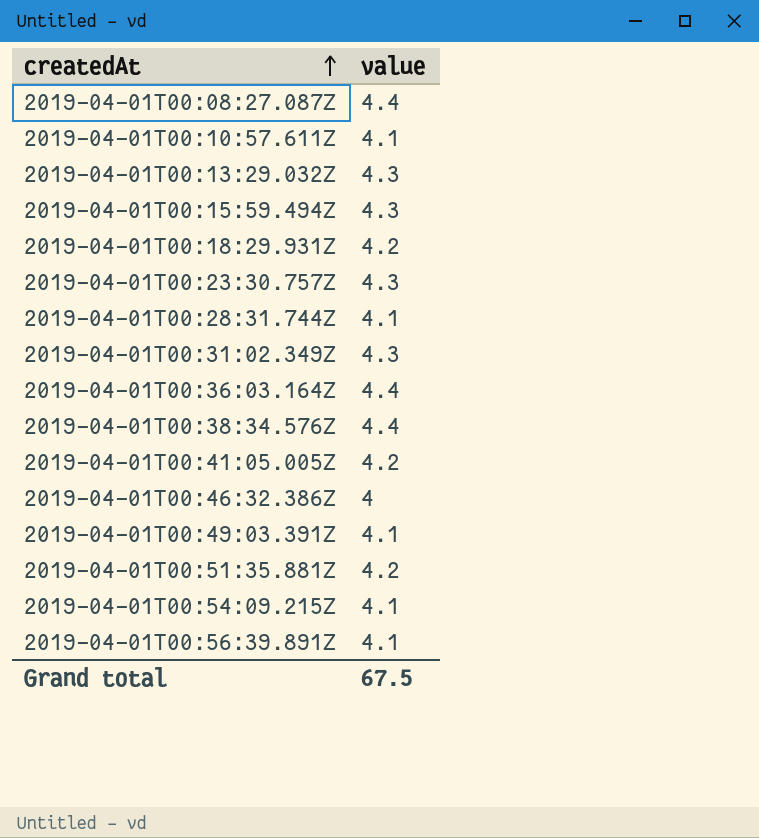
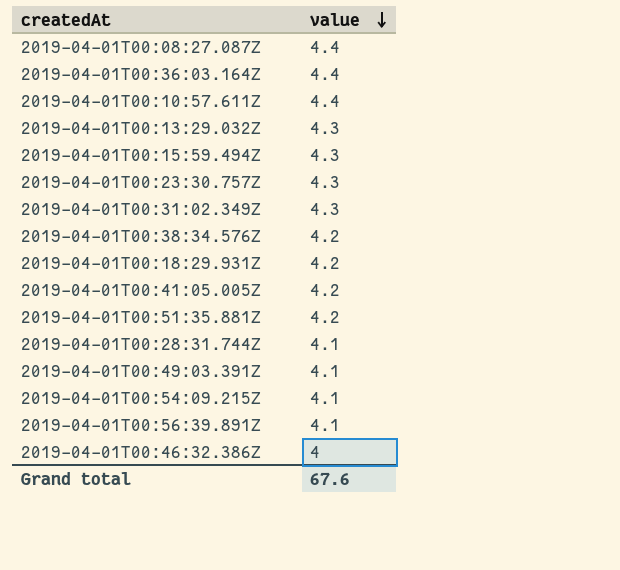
row order: createdAt ascending -> value descending
2019-04-01T00:10:57.611Z | value: 4.1 -> 4.4
2019-04-01T00:38:34.576Z | value: 4.4 -> 4.2
Grand total | value: 67.5 -> 67.6

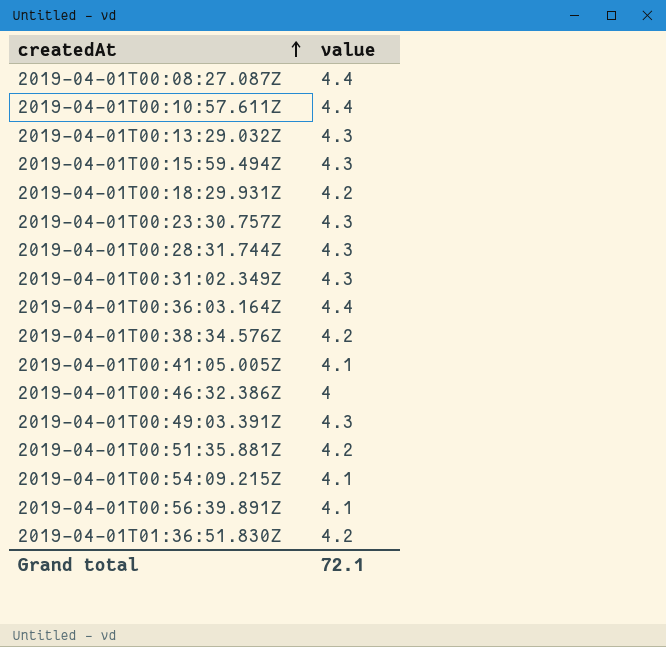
row order: value descending -> createdAt ascending
2019-04-01T00:28:31.744Z | value: 4.1 -> 4.3
2019-04-01T00:41:05.005Z | value: 4.2 -> 4.1
2019-04-01T00:49:03.391Z | value: 4.1 -> 4.3
row 2019-04-01T01:36:51.830Z: none -> 4.2
Grand total | value: 67.6 -> 72.1

